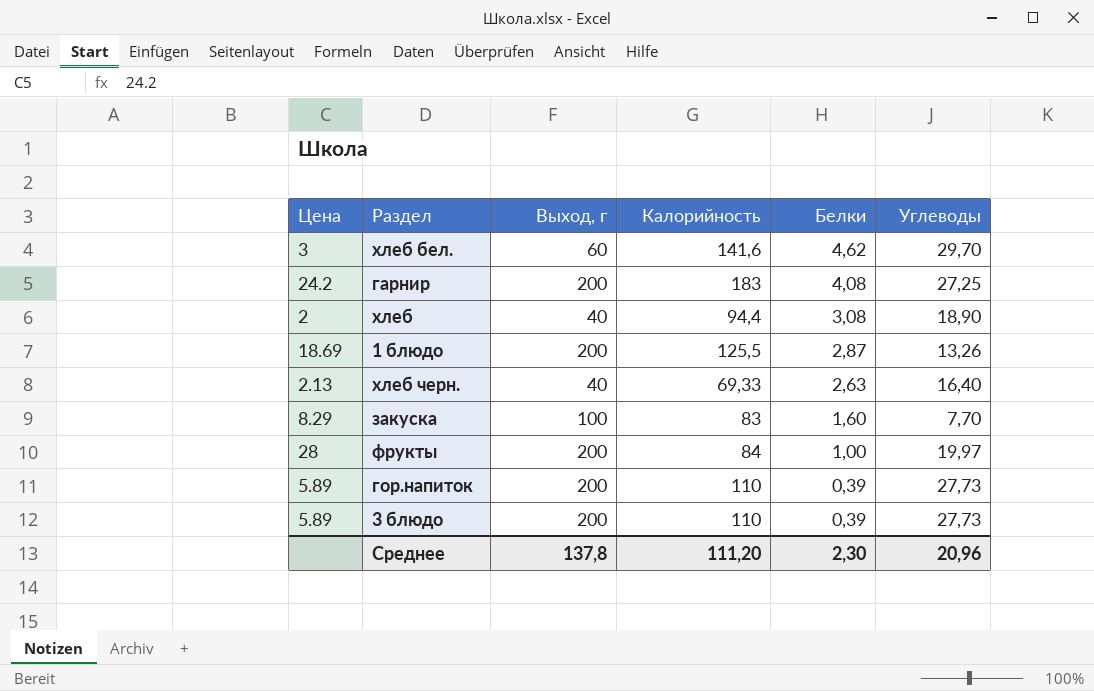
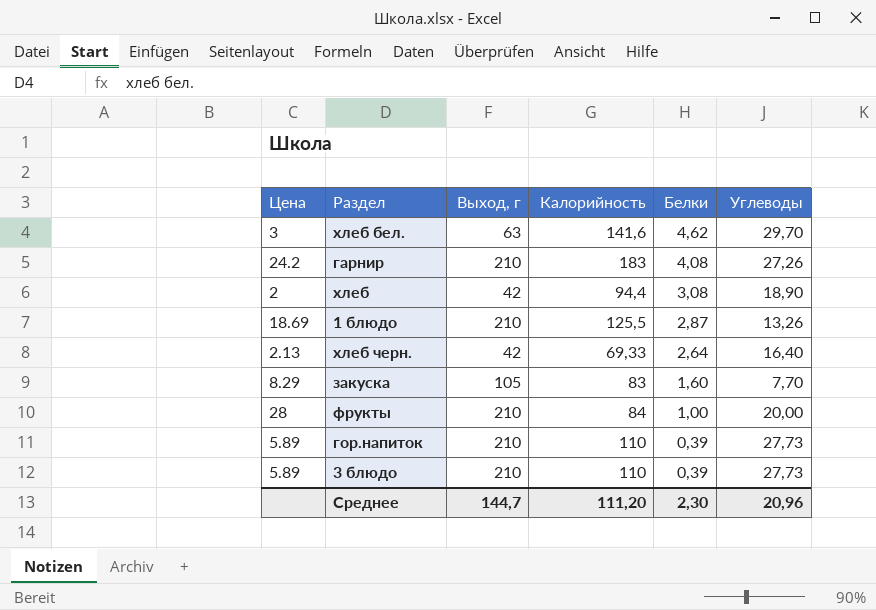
хлеб бел. | Выход, г: 60 -> 63
гарнир | Выход, г: 200 -> 210
гарнир | Углеводы: 27,25 -> 27,26
хлеб | Выход, г: 40 -> 42
1 блюдо | Выход, г: 200 -> 210
хлеб черн. | Выход, г: 40 -> 42
хлеб черн. | Белки: 2,63 -> 2,64
закуска | Выход, г: 100 -> 105
фрукты | Выход, г: 200 -> 210
фрукты | Углеводы: 19,97 -> 20,00
гор.напиток | Выход, г: 200 -> 210
3 блюдо | Выход, г: 200 -> 210
Среднее | Выход, г: 137,8 -> 144,7

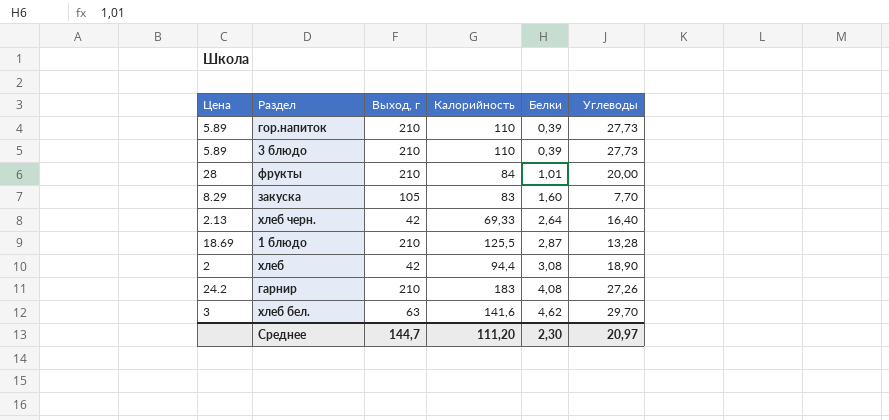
row order: Белки descending -> Белки ascending
фрукты | Белки: 1,00 -> 1,01
1 блюдо | Углеводы: 13,26 -> 13,28
Среднее | Углеводы: 20,96 -> 20,97

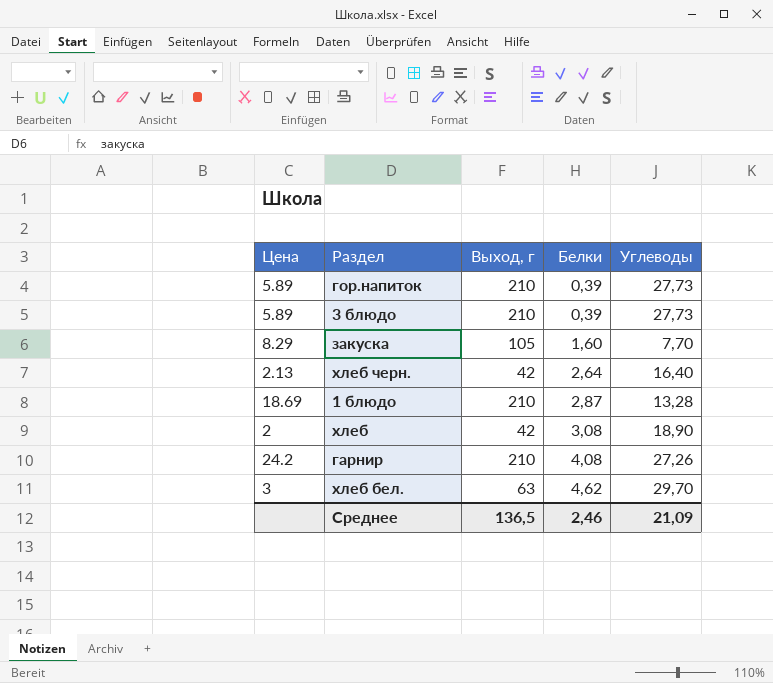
column Калорийность | position: 4 -> none
row фрукты: 28 | 210 | 84 | 1,01 | 20,00 -> none
Среднее | Выход, г: 144,7 -> 136,5
Среднее | Белки: 2,30 -> 2,46
Среднее | Углеводы: 20,97 -> 21,09

